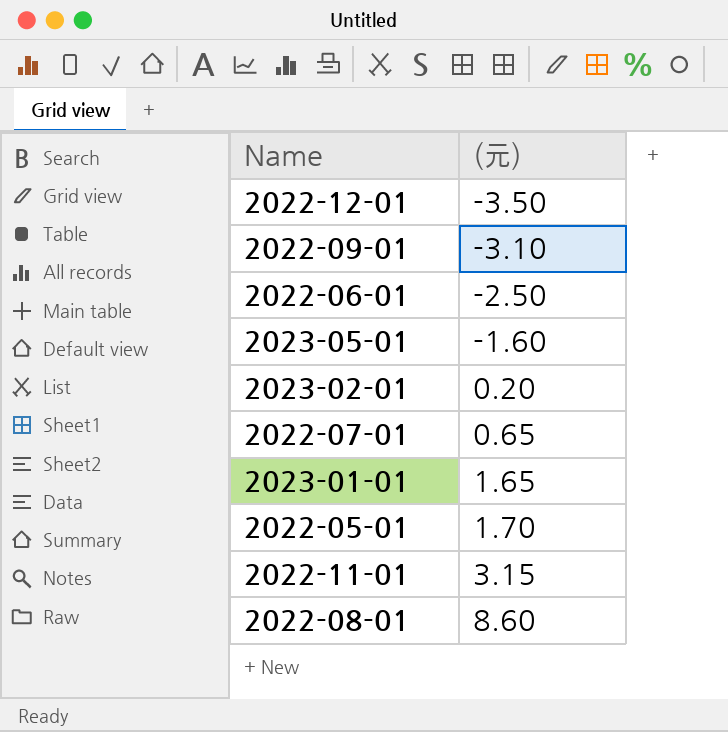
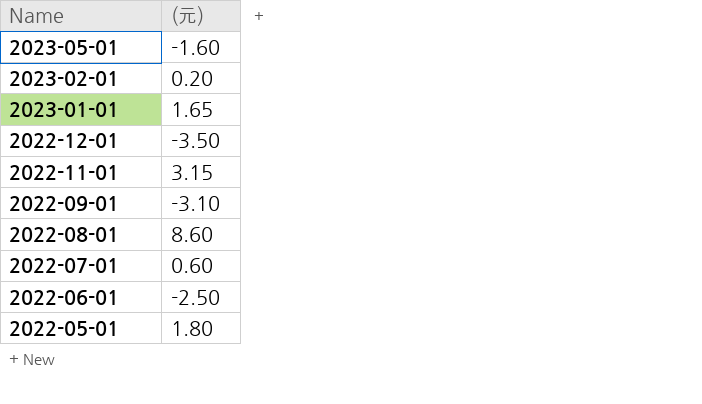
row order: (元) ascending -> Name descending
2022-07-01 | (元): 0.65 -> 0.60
2022-05-01 | (元): 1.70 -> 1.80

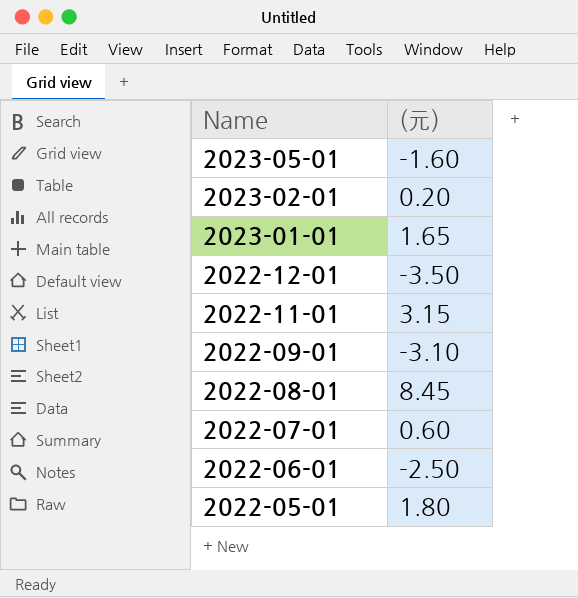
2022-08-01 | (元): 8.60 -> 8.45

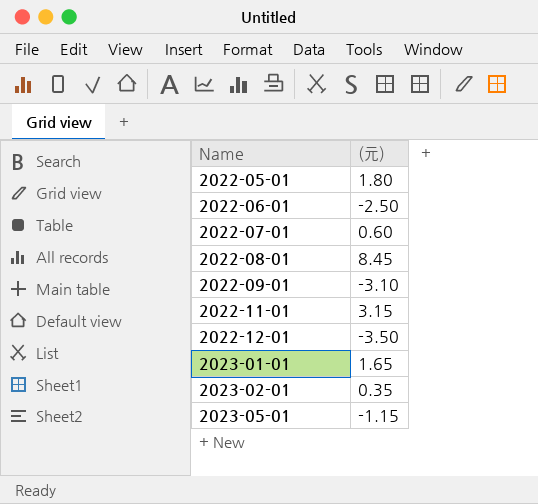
row order: Name descending -> Name ascending
2023-02-01 | (元): 0.20 -> 0.35
2023-05-01 | (元): -1.60 -> -1.15

